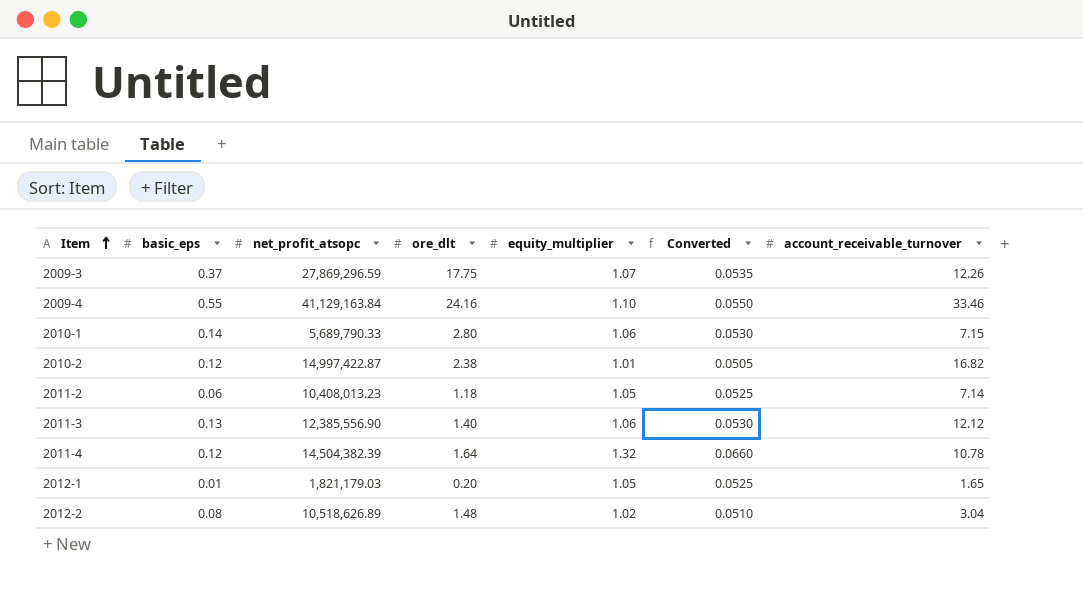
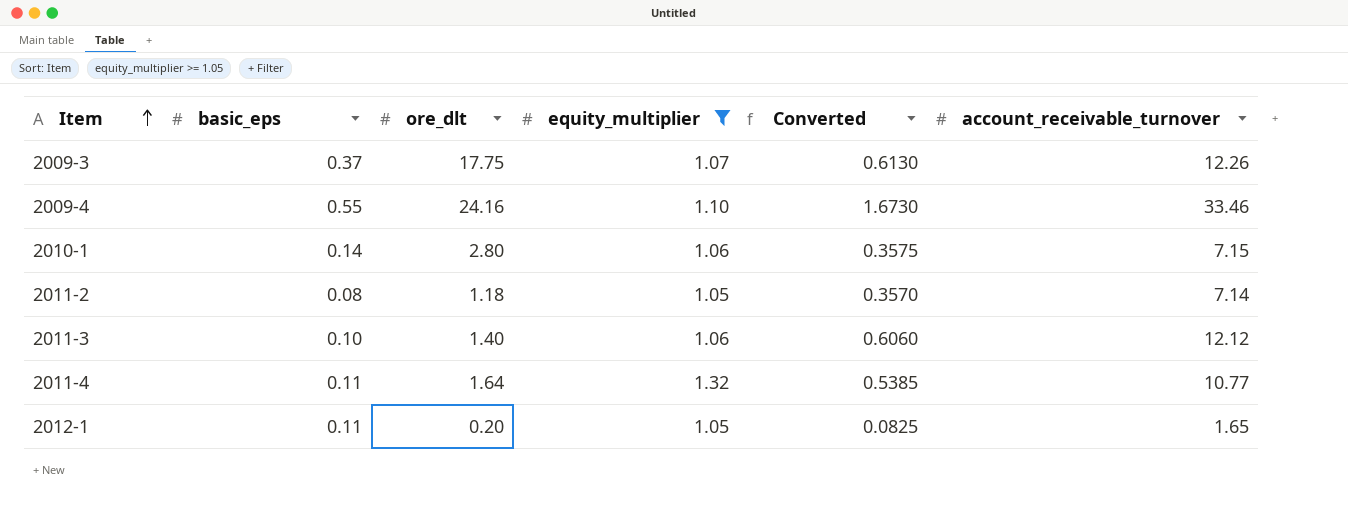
filter: none -> equity_multiplier >= 1.05
column net_profit_atsopc | position: 3 -> none
column Converted | formula: [equity_multiplier] * 0.05 -> [account_receivable_turnover] * 0.05
2011-2 | basic_eps: 0.06 -> 0.08
2011-3 | basic_eps: 0.13 -> 0.10
2011-4 | basic_eps: 0.12 -> 0.11
2011-4 | account_receivable_turnover: 10.78 -> 10.77
2012-1 | basic_eps: 0.01 -> 0.11

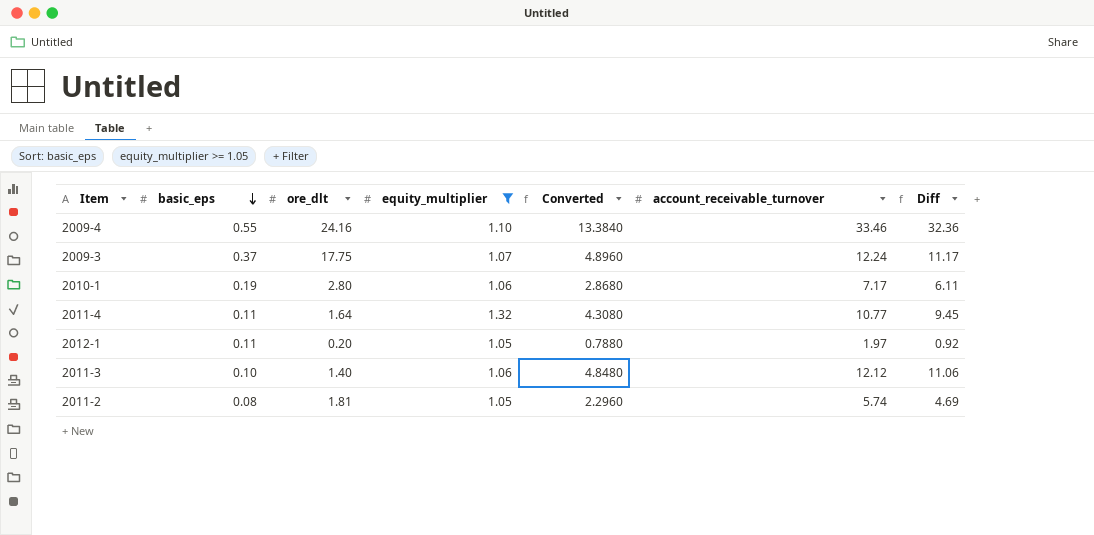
row order: Item ascending -> basic_eps descending
column Converted | formula: [account_receivable_turnover] * 0.05 -> [account_receivable_turnover] * 0.4
column Diff | formula: none -> [account_receivable_turnover] - [equity_multiplier]
2009-3 | account_receivable_turnover: 12.26 -> 12.24
2010-1 | basic_eps: 0.14 -> 0.19
2010-1 | account_receivable_turnover: 7.15 -> 7.17
2012-1 | account_receivable_turnover: 1.65 -> 1.97
2011-2 | ore_dlt: 1.18 -> 1.81
2011-2 | account_receivable_turnover: 7.14 -> 5.74

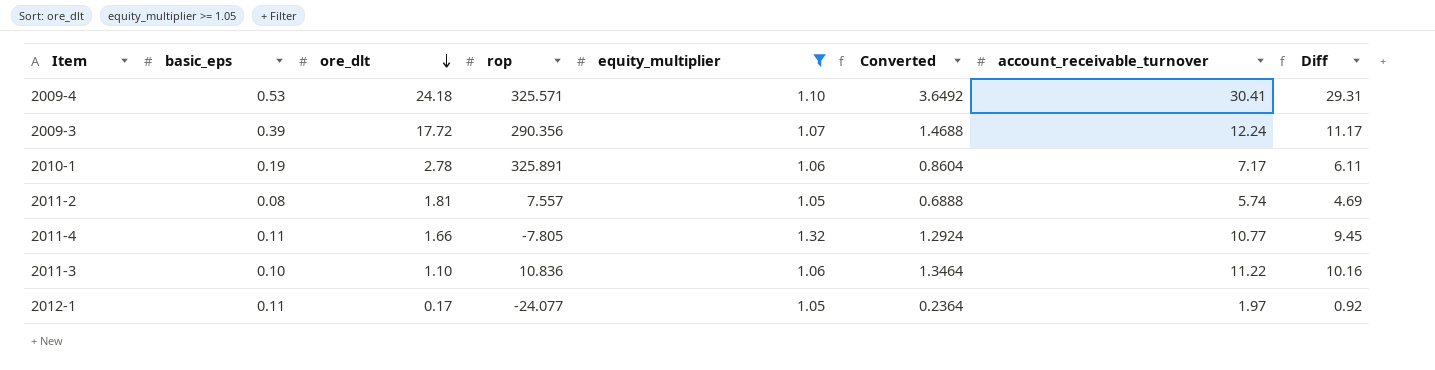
row order: basic_eps descending -> ore_dlt descending
column rop | position: none -> 4
column Converted | formula: [account_receivable_turnover] * 0.4 -> [account_receivable_turnover] * 0.12
2009-4 | basic_eps: 0.55 -> 0.53
2009-4 | ore_dlt: 24.16 -> 24.18
2009-4 | account_receivable_turnover: 33.46 -> 30.41
2009-4 | Diff: 32.36 -> 29.31
2009-3 | basic_eps: 0.37 -> 0.39
2009-3 | ore_dlt: 17.75 -> 17.72
2010-1 | ore_dlt: 2.80 -> 2.78
2011-4 | ore_dlt: 1.64 -> 1.66
2011-3 | ore_dlt: 1.40 -> 1.10
2011-3 | account_receivable_turnover: 12.12 -> 11.22
2011-3 | Diff: 11.06 -> 10.16
2012-1 | ore_dlt: 0.20 -> 0.17

